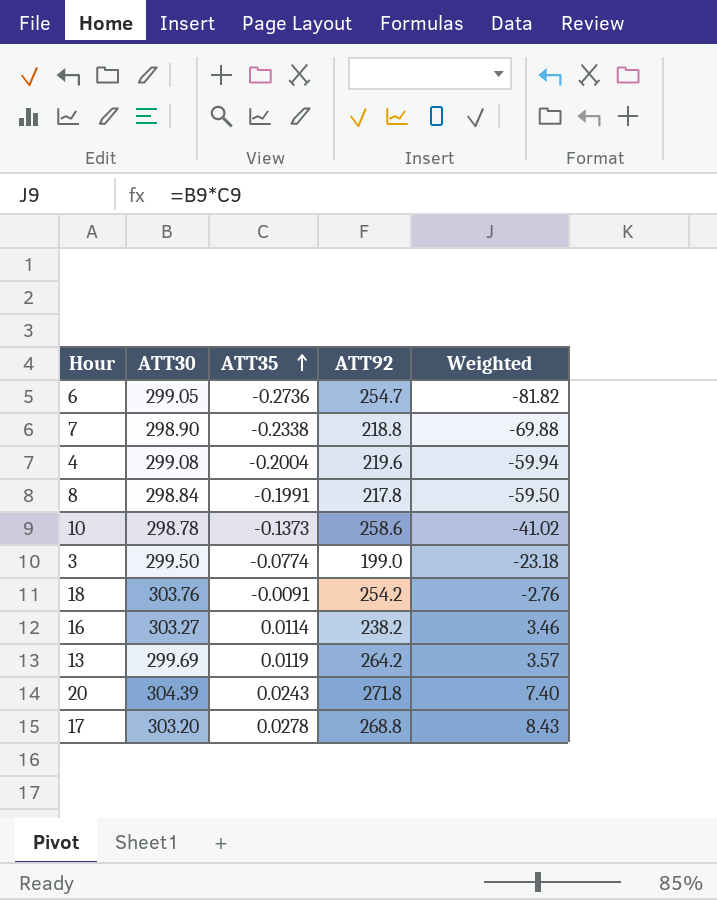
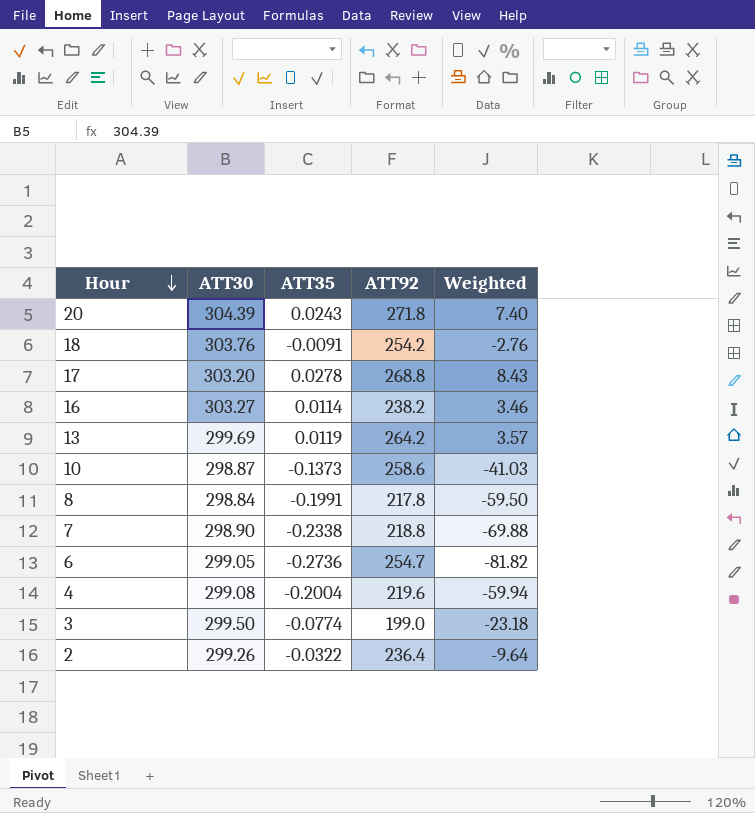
row order: ATT35 ascending -> Hour descending
10 | ATT30: 298.78 -> 298.87
10 | Weighted: -41.02 -> -41.03
row 2: none -> 299.26 | -0.0322 | 236.4 | -9.64

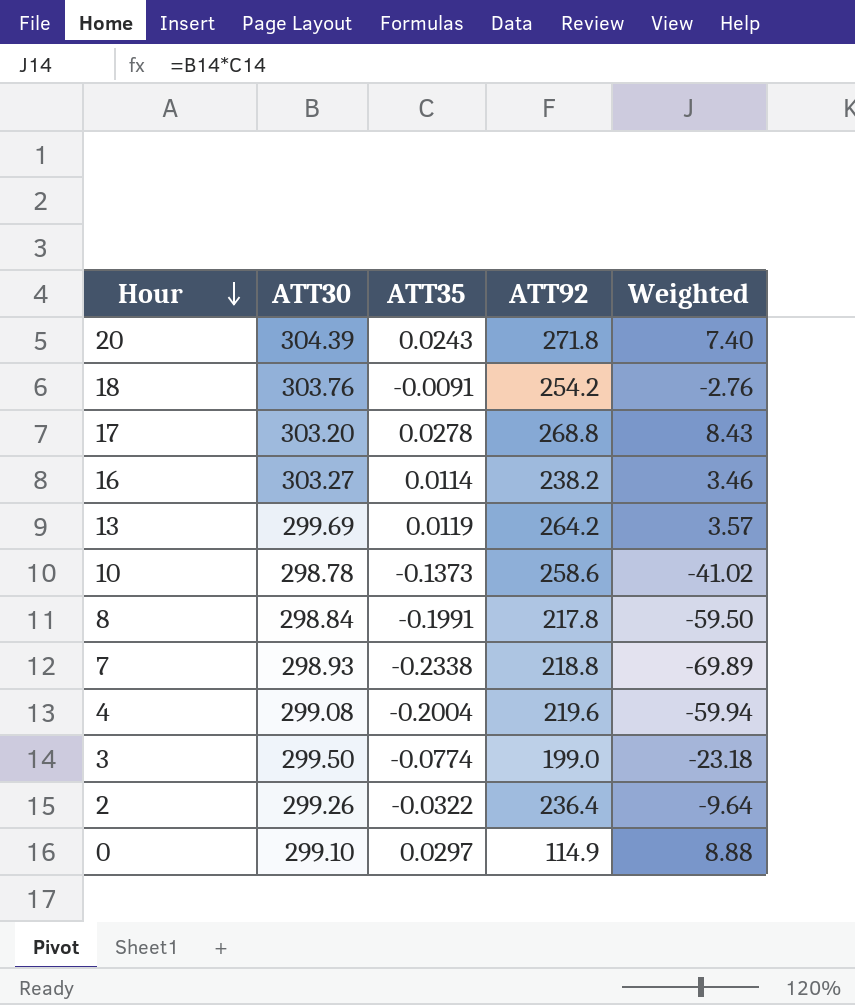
row 6: 299.05 | -0.2736 | 254.7 | -81.82 -> none
10 | ATT30: 298.87 -> 298.78
10 | Weighted: -41.03 -> -41.02
7 | ATT30: 298.90 -> 298.93
7 | Weighted: -69.88 -> -69.89
row 0: none -> 299.10 | 0.0297 | 114.9 | 8.88

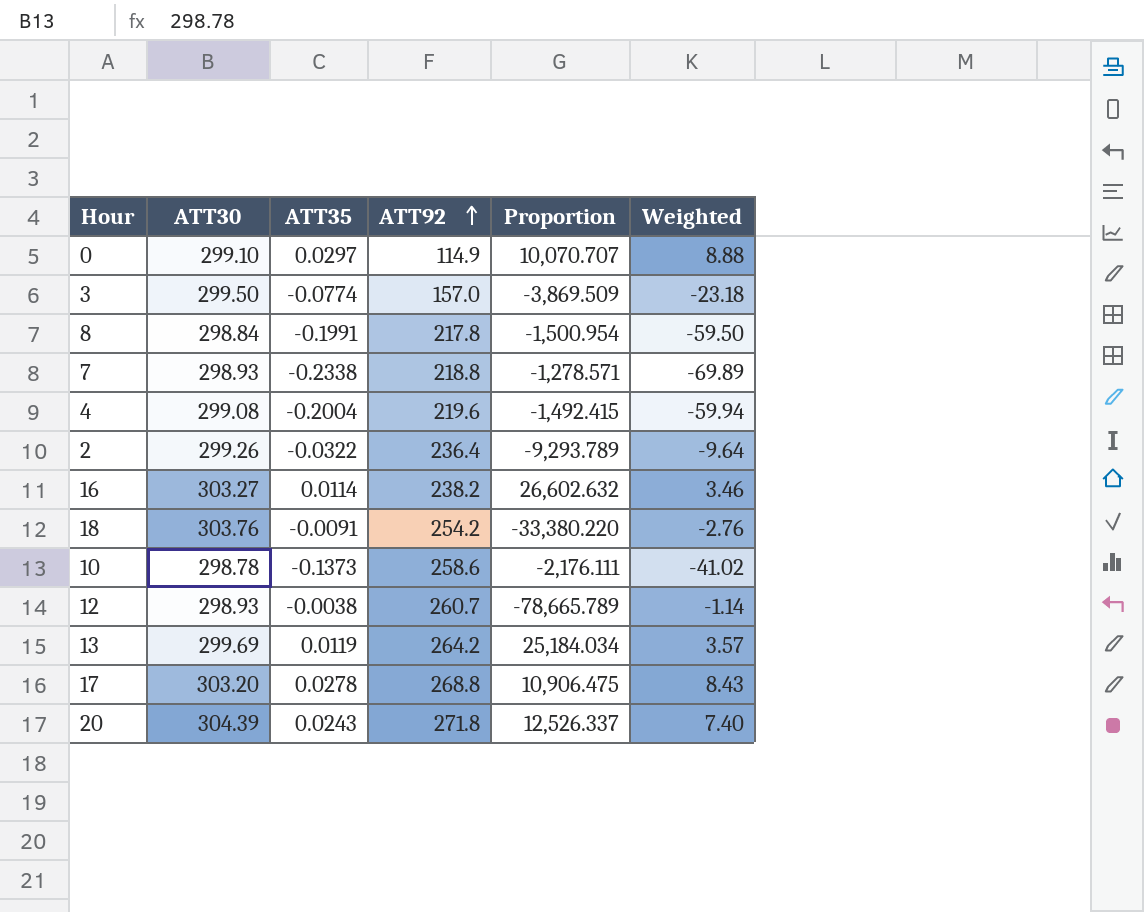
row order: Hour descending -> ATT92 ascending
column Proportion | formula: none -> [ATT30] / [ATT35]
3 | ATT92: 199.0 -> 157.0
row 12: none -> 298.93 | -0.0038 | 260.7 | -78,665.789 | -1.14

